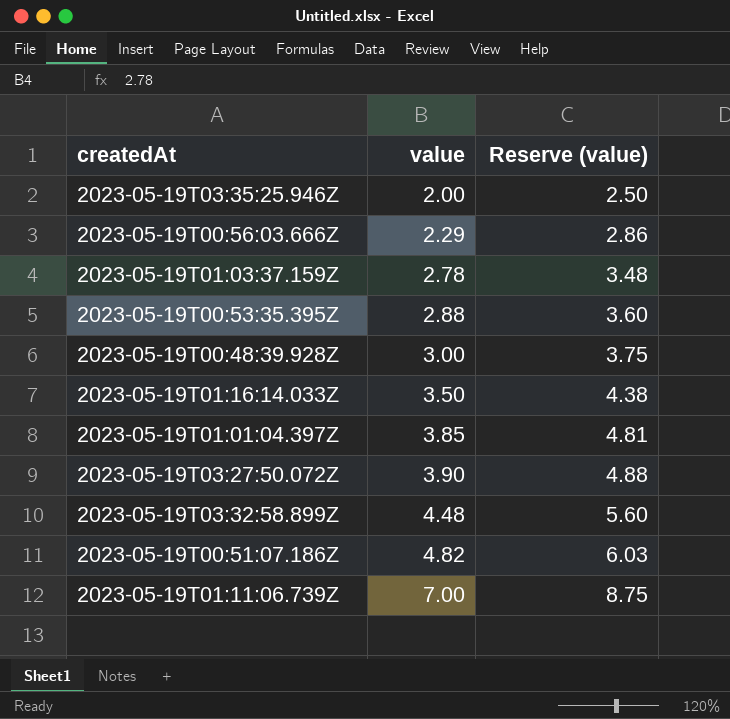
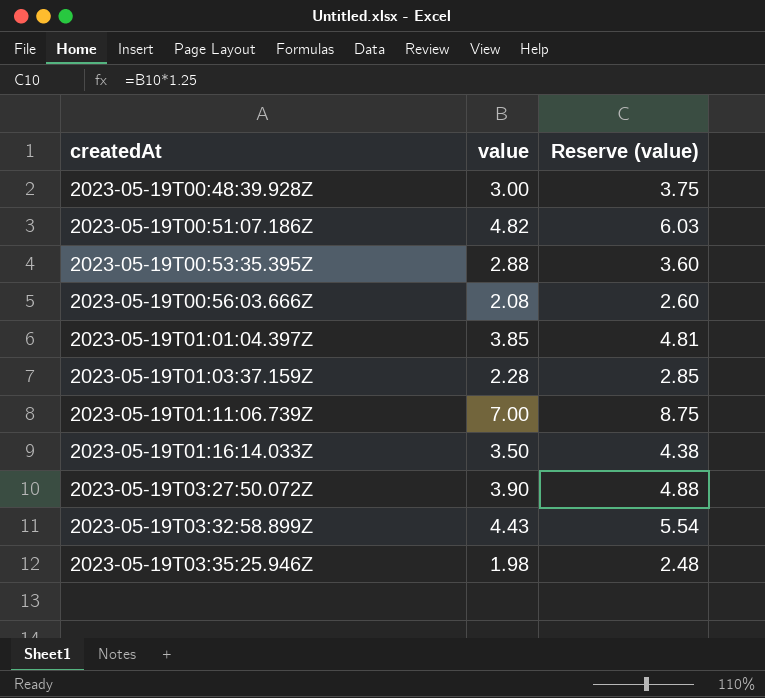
row order: value ascending -> createdAt ascending
2023-05-19T00:56:03.666Z | value: 2.29 -> 2.08
2023-05-19T00:56:03.666Z | Reserve (value): 2.86 -> 2.60
2023-05-19T01:03:37.159Z | value: 2.78 -> 2.28
2023-05-19T01:03:37.159Z | Reserve (value): 3.48 -> 2.85
2023-05-19T03:32:58.899Z | value: 4.48 -> 4.43
2023-05-19T03:32:58.899Z | Reserve (value): 5.60 -> 5.54
2023-05-19T03:35:25.946Z | value: 2.00 -> 1.98
2023-05-19T03:35:25.946Z | Reserve (value): 2.50 -> 2.48

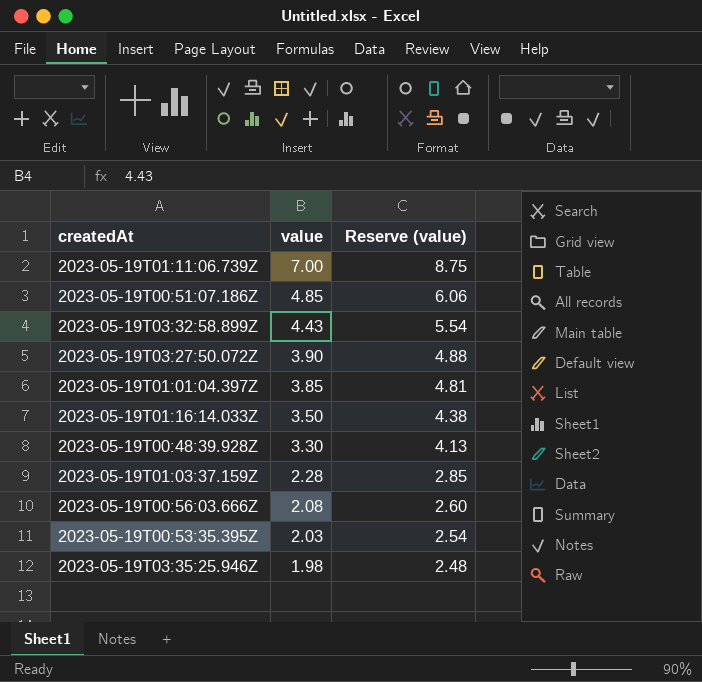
row order: createdAt ascending -> value descending
2023-05-19T00:51:07.186Z | value: 4.82 -> 4.85
2023-05-19T00:51:07.186Z | Reserve (value): 6.03 -> 6.06
2023-05-19T00:48:39.928Z | value: 3.00 -> 3.30
2023-05-19T00:48:39.928Z | Reserve (value): 3.75 -> 4.13
2023-05-19T00:53:35.395Z | value: 2.88 -> 2.03
2023-05-19T00:53:35.395Z | Reserve (value): 3.60 -> 2.54

